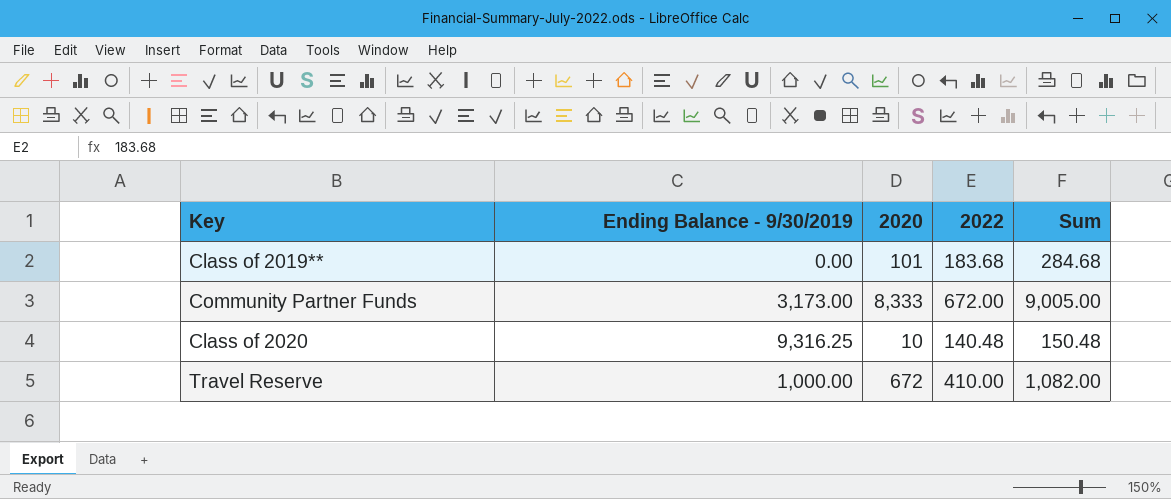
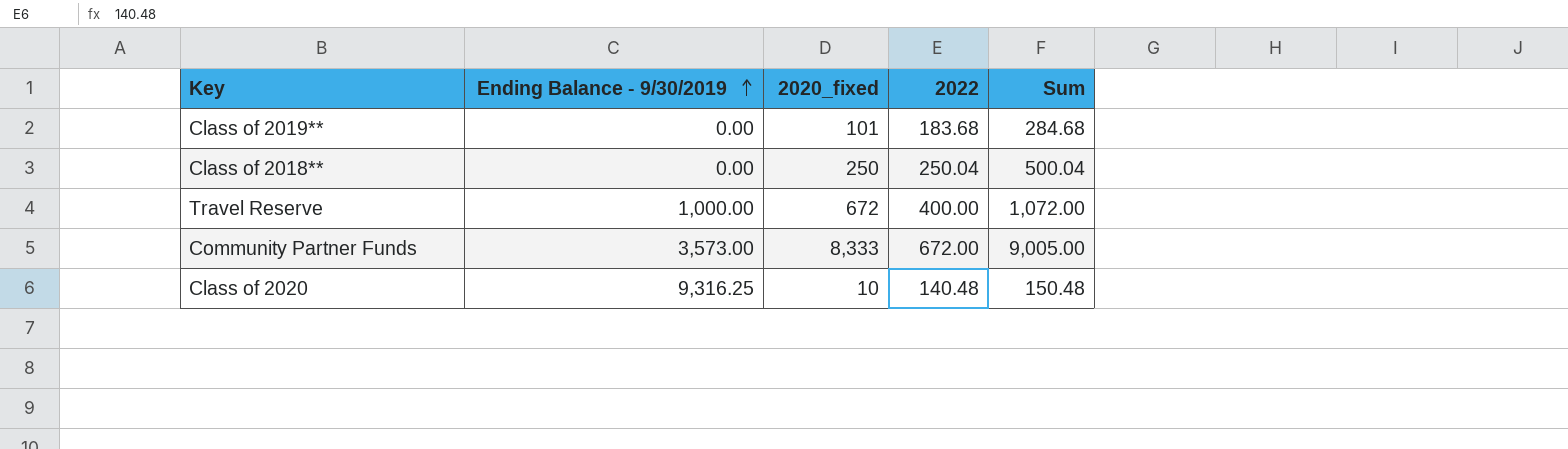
row order: none -> Ending Balance - 9/30/2019 ascending
column name: 2020 -> 2020_fixed
row Class of 2018**: none -> 0.00 | 250 | 250.04 | 500.04
Travel Reserve | 2022: 410.00 -> 400.00
Travel Reserve | Sum: 1,082.00 -> 1,072.00
Community Partner Funds | Ending Balance - 9/30/2019: 3,173.00 -> 3,573.00

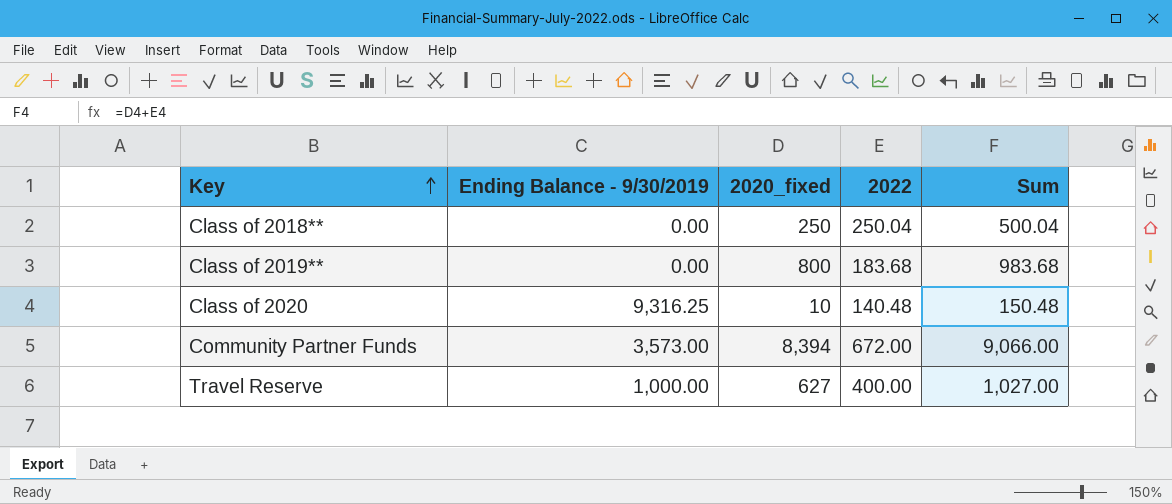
row order: Ending Balance - 9/30/2019 ascending -> Key ascending
Class of 2019** | 2020_fixed: 101 -> 800
Class of 2019** | Sum: 284.68 -> 983.68
Community Partner Funds | 2020_fixed: 8,333 -> 8,394
Community Partner Funds | Sum: 9,005.00 -> 9,066.00
Travel Reserve | 2020_fixed: 672 -> 627
Travel Reserve | Sum: 1,072.00 -> 1,027.00

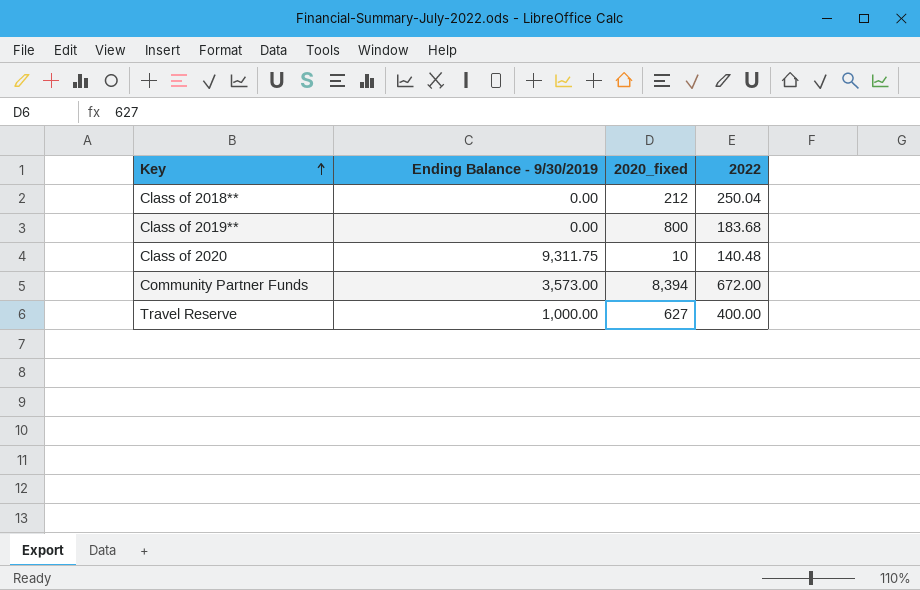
column Sum | formula: [2020_fixed] + [2022] -> none
Class of 2018** | 2020_fixed: 250 -> 212
Class of 2020 | Ending Balance - 9/30/2019: 9,316.25 -> 9,311.75

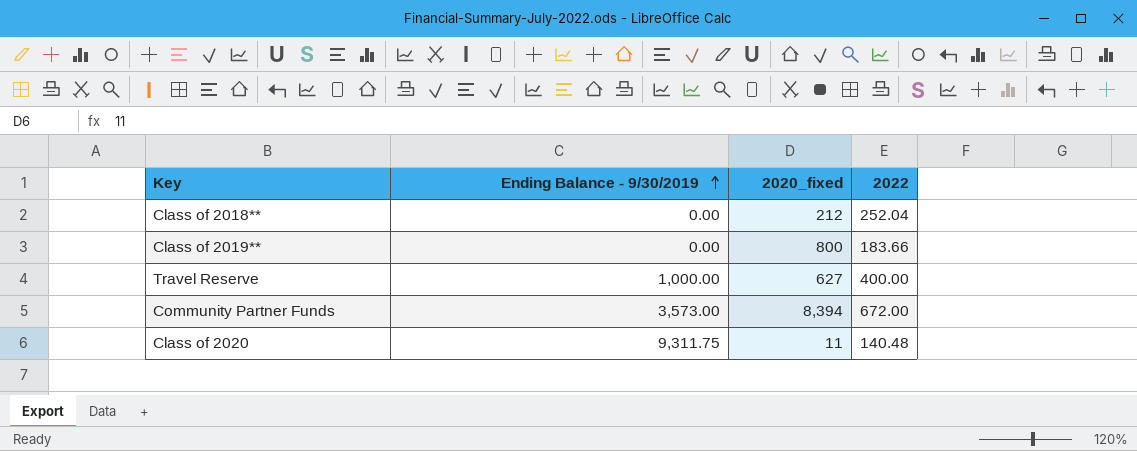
row order: Key ascending -> Ending Balance - 9/30/2019 ascending
Class of 2018** | 2022: 250.04 -> 252.04
Class of 2019** | 2022: 183.68 -> 183.66
Class of 2020 | 2020_fixed: 10 -> 11

